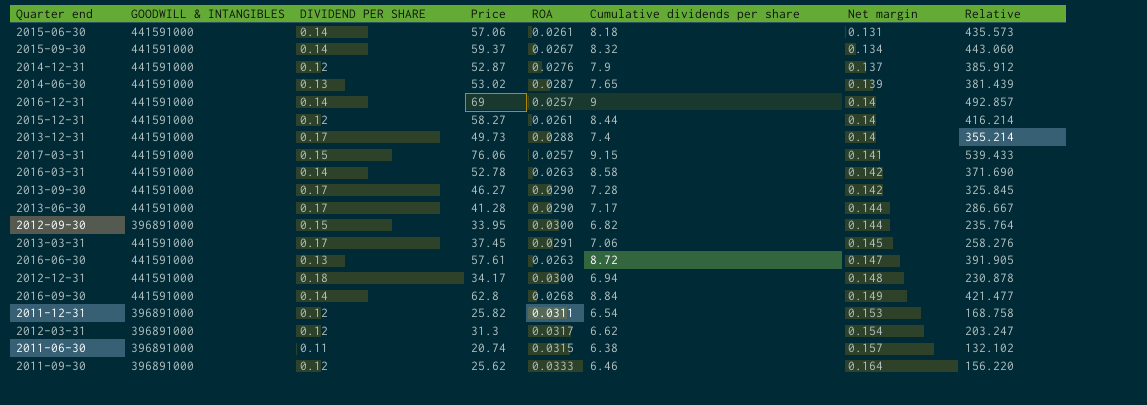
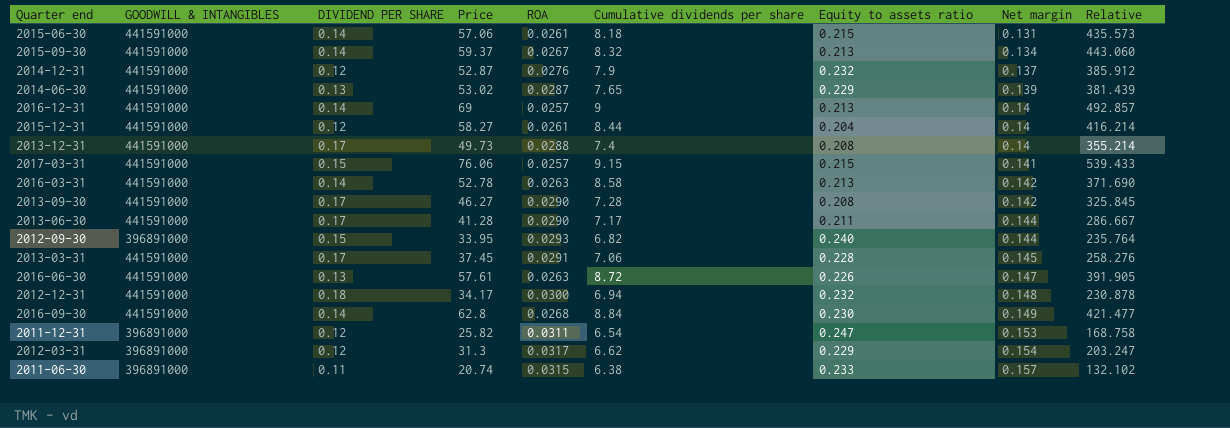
column Equity to assets ratio | position: none -> 7
row 2011-09-30: 396891000 | 0.12 | 25.62 | 0.0333 | 6.46 | 0.164 | 156.220 -> none
2012-09-30 | ROA: 0.0300 -> 0.0293

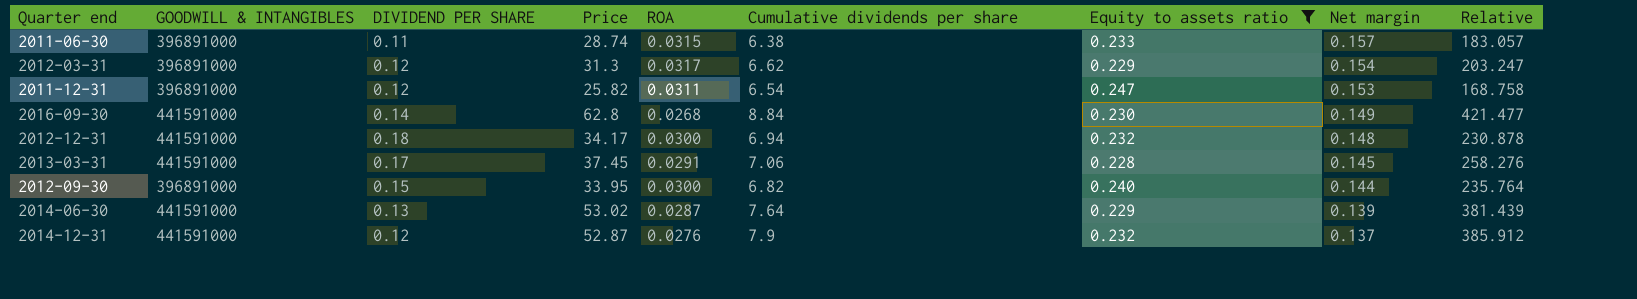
filter: none -> Equity to assets ratio >= 0.228
row order: Net margin ascending -> Net margin descending
2011-06-30 | Price: 20.74 -> 28.74
2011-06-30 | Relative: 132.102 -> 183.057
2012-09-30 | ROA: 0.0293 -> 0.0300
2014-06-30 | Cumulative dividends per share: 7.65 -> 7.64

